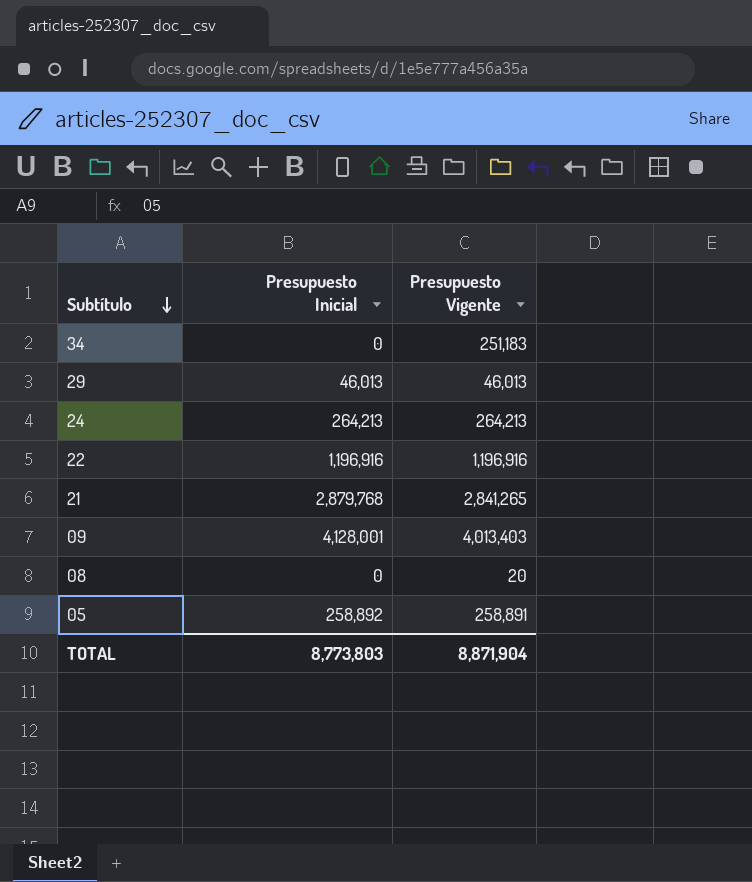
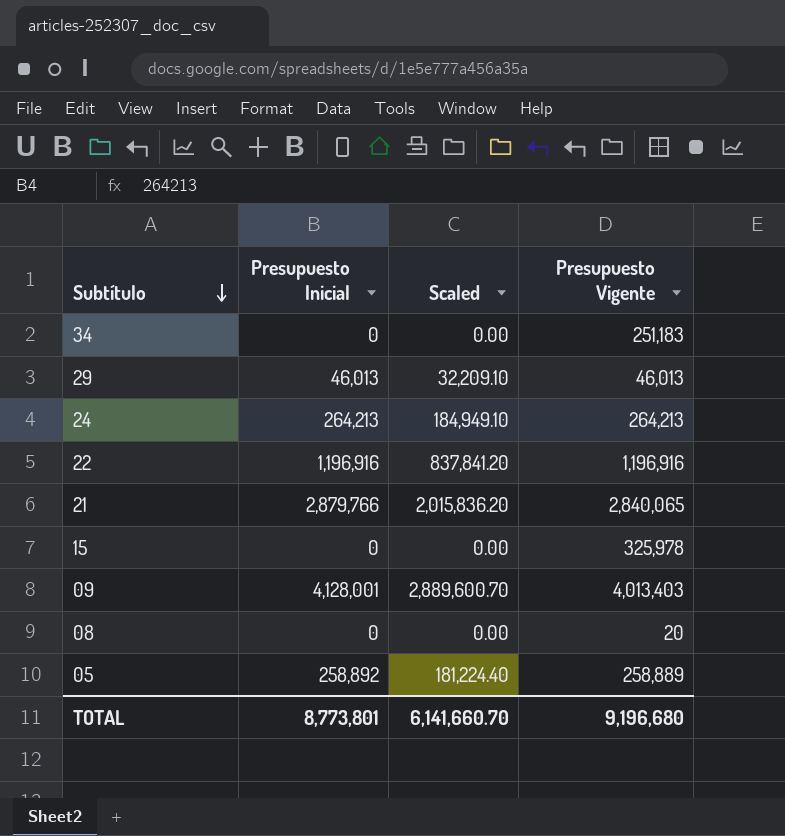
column Scaled | formula: none -> [Presupuesto Inicial] * 0.7
21 | Presupuesto Inicial: 2,879,768 -> 2,879,766
21 | Presupuesto Vigente: 2,841,265 -> 2,840,065
row 15: none -> 0 | 0.00 | 325,978
05 | Presupuesto Vigente: 258,891 -> 258,889
TOTAL | Presupuesto Inicial: 8,773,803 -> 8,773,801
TOTAL | Presupuesto Vigente: 8,871,904 -> 9,196,680

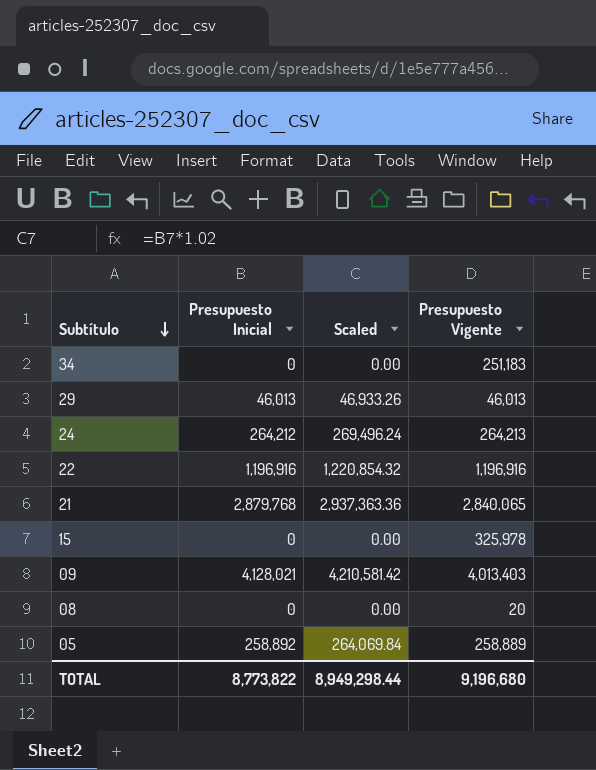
column Scaled | formula: [Presupuesto Inicial] * 0.7 -> [Presupuesto Inicial] * 1.02
24 | Presupuesto Inicial: 264,213 -> 264,212
21 | Presupuesto Inicial: 2,879,766 -> 2,879,768
09 | Presupuesto Inicial: 4,128,001 -> 4,128,021
TOTAL | Presupuesto Inicial: 8,773,801 -> 8,773,822
TOTAL | Scaled: 6,141,660.70 -> 8,949,298.44

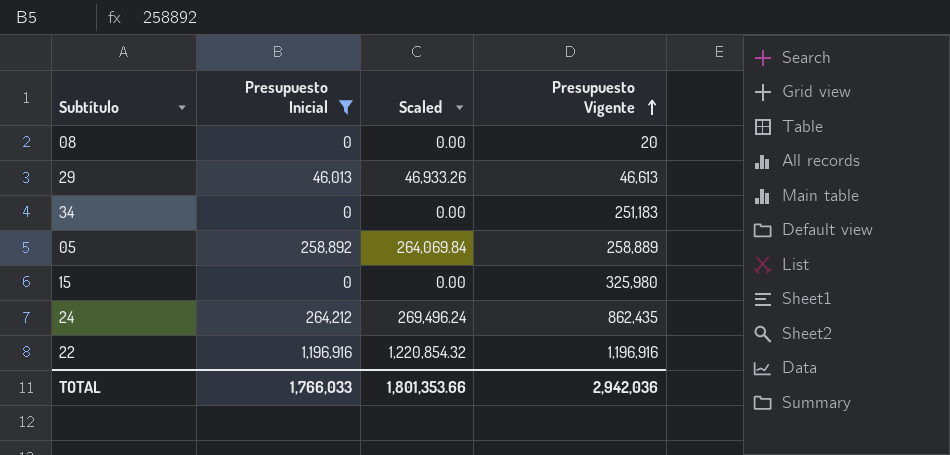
filter: none -> Presupuesto Inicial <= 1,196,916
row order: Subtítulo descending -> Presupuesto Vigente ascending
29 | Presupuesto Vigente: 46,013 -> 46,613
15 | Presupuesto Vigente: 325,978 -> 325,980
24 | Presupuesto Vigente: 264,213 -> 862,435
TOTAL | Presupuesto Inicial: 8,773,822 -> 1,766,033
TOTAL | Scaled: 8,949,298.44 -> 1,801,353.66
TOTAL | Presupuesto Vigente: 9,196,680 -> 2,942,036

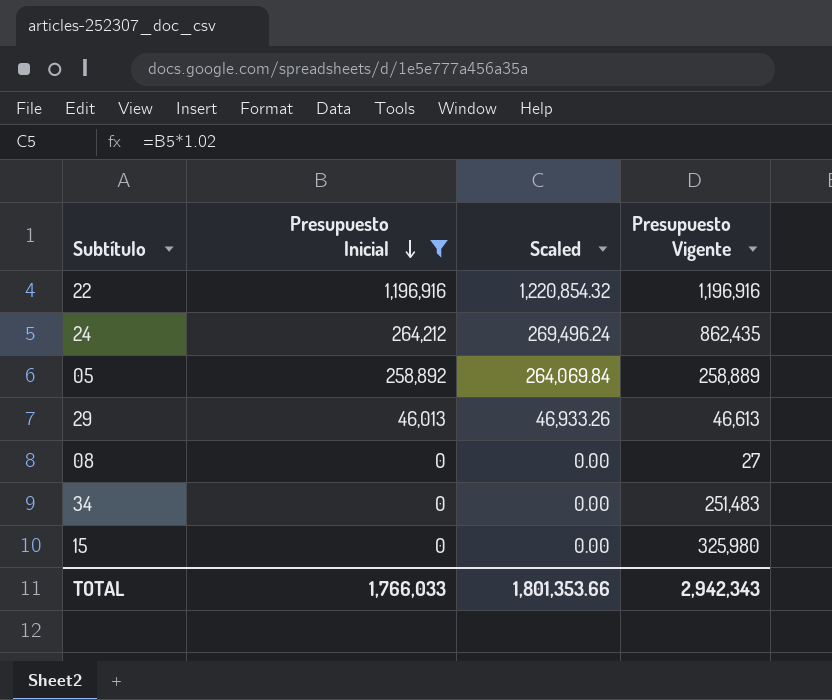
row order: Presupuesto Vigente ascending -> Presupuesto Inicial descending
08 | Presupuesto Vigente: 20 -> 27
34 | Presupuesto Vigente: 251,183 -> 251,483
TOTAL | Presupuesto Vigente: 2,942,036 -> 2,942,343

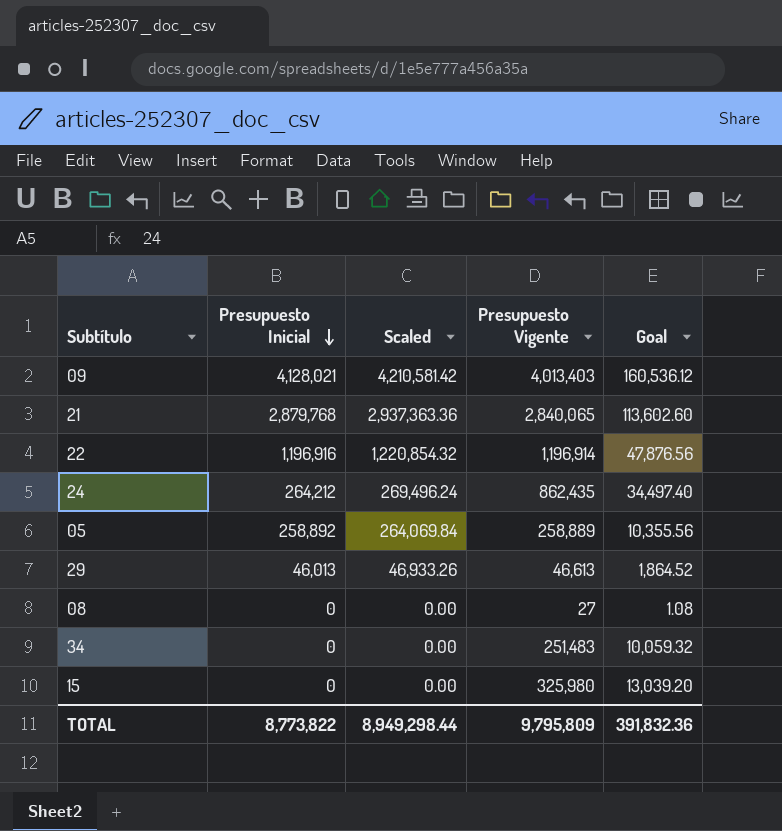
filter: Presupuesto Inicial <= 1,196,916 -> none
column Goal | formula: none -> [Presupuesto Vigente] * 0.04
22 | Presupuesto Vigente: 1,196,916 -> 1,196,914
TOTAL | Presupuesto Inicial: 1,766,033 -> 8,773,822
TOTAL | Scaled: 1,801,353.66 -> 8,949,298.44
TOTAL | Presupuesto Vigente: 2,942,343 -> 9,795,809

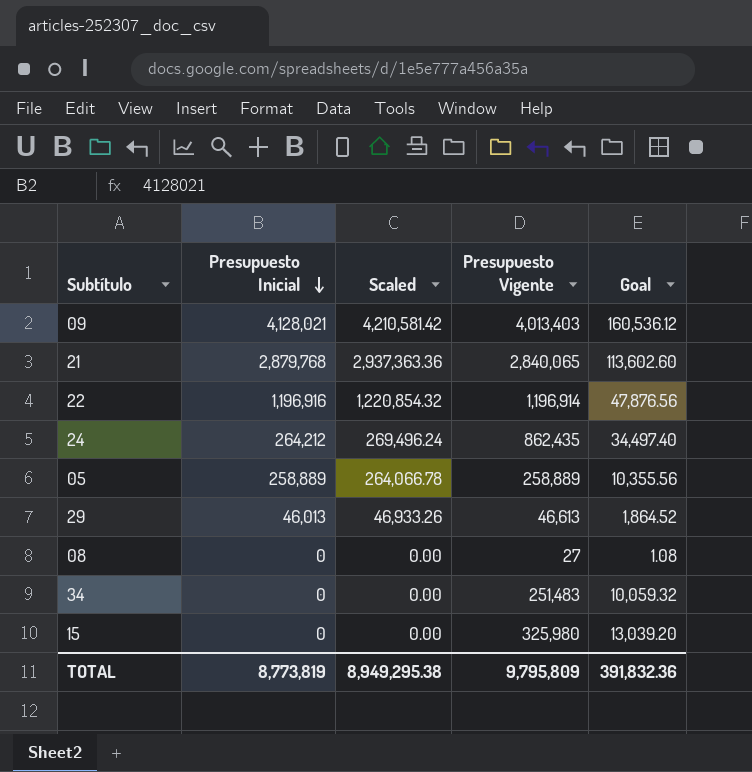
05 | Presupuesto Inicial: 258,892 -> 258,889
05 | Scaled: 264,069.84 -> 264,066.78
TOTAL | Presupuesto Inicial: 8,773,822 -> 8,773,819
TOTAL | Scaled: 8,949,298.44 -> 8,949,295.38

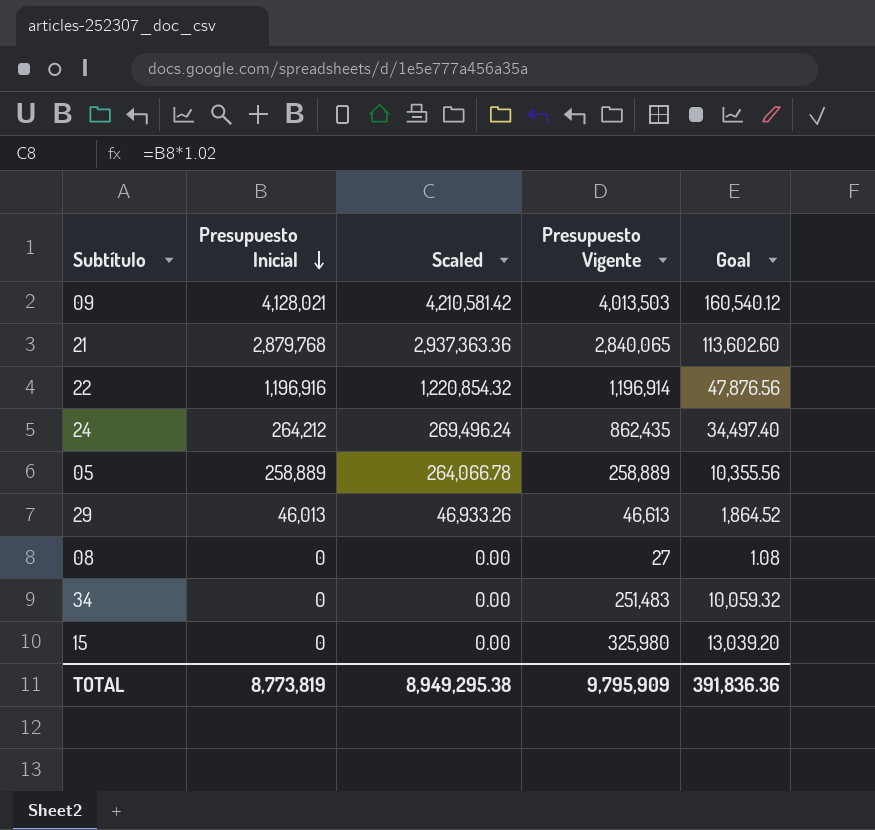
09 | Presupuesto Vigente: 4,013,403 -> 4,013,503
09 | Goal: 160,536.12 -> 160,540.12
TOTAL | Presupuesto Vigente: 9,795,809 -> 9,795,909
TOTAL | Goal: 391,832.36 -> 391,836.36

